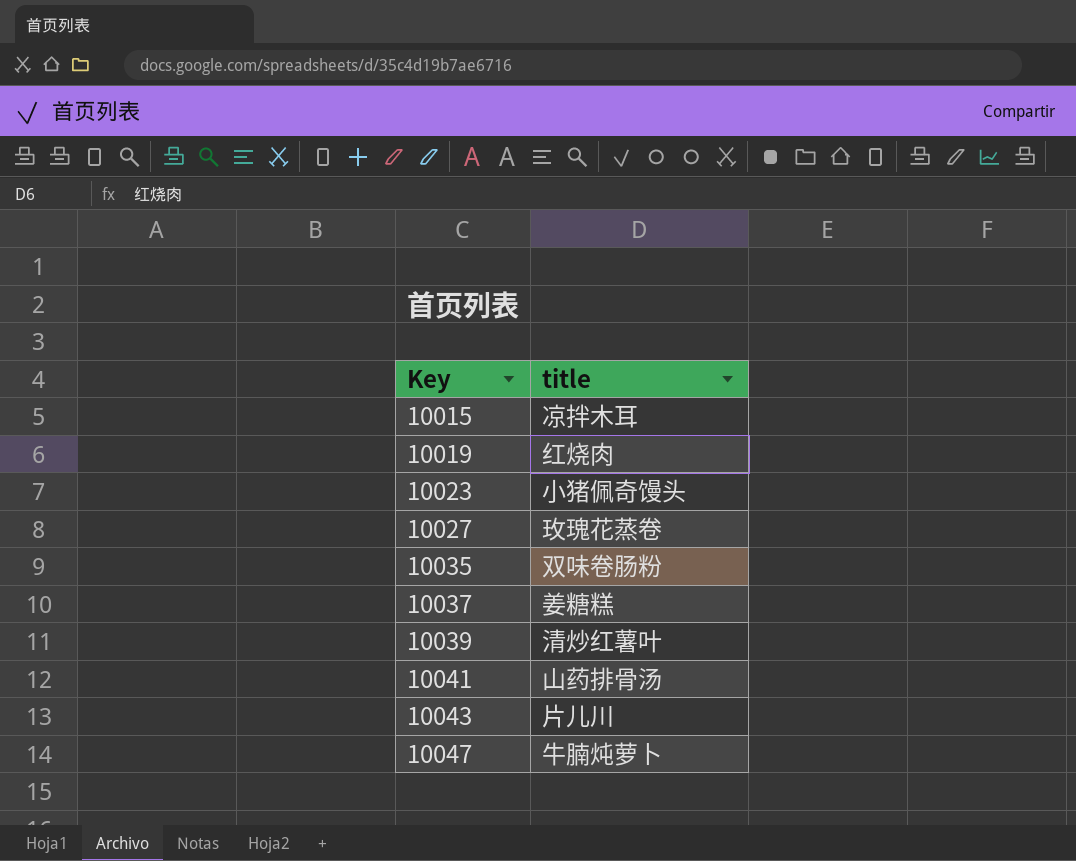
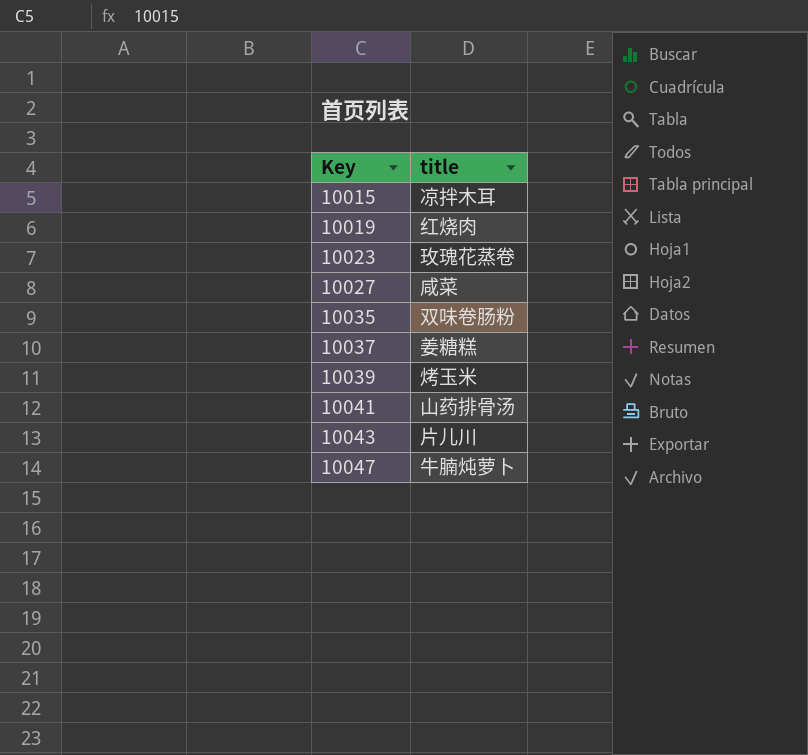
10023 | title: 小猪佩奇馒头 -> 玫瑰花蒸卷
10027 | title: 玫瑰花蒸卷 -> 咸菜
10039 | title: 清炒红薯叶 -> 烤玉米

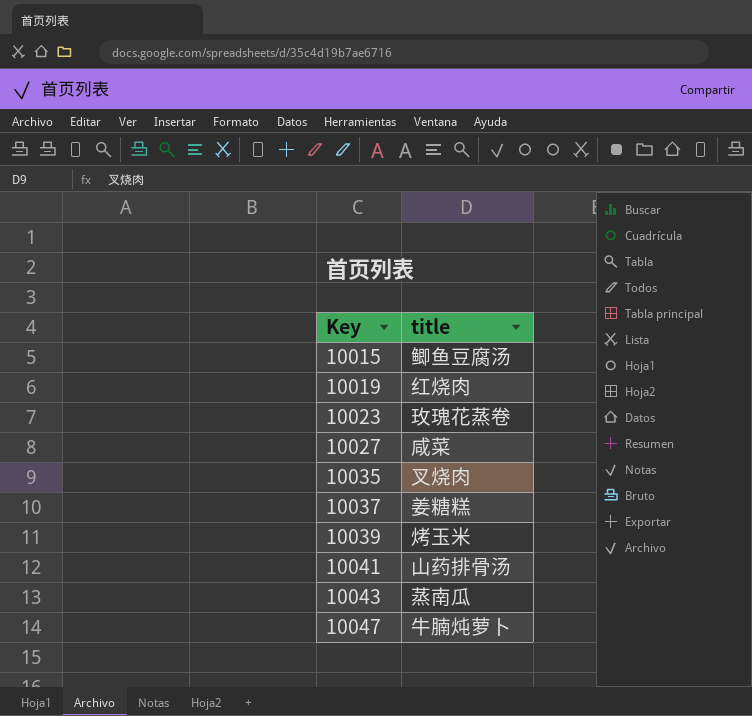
10015 | title: 凉拌木耳 -> 鲫鱼豆腐汤
10035 | title: 双味卷肠粉 -> 叉烧肉
10043 | title: 片儿川 -> 蒸南瓜

